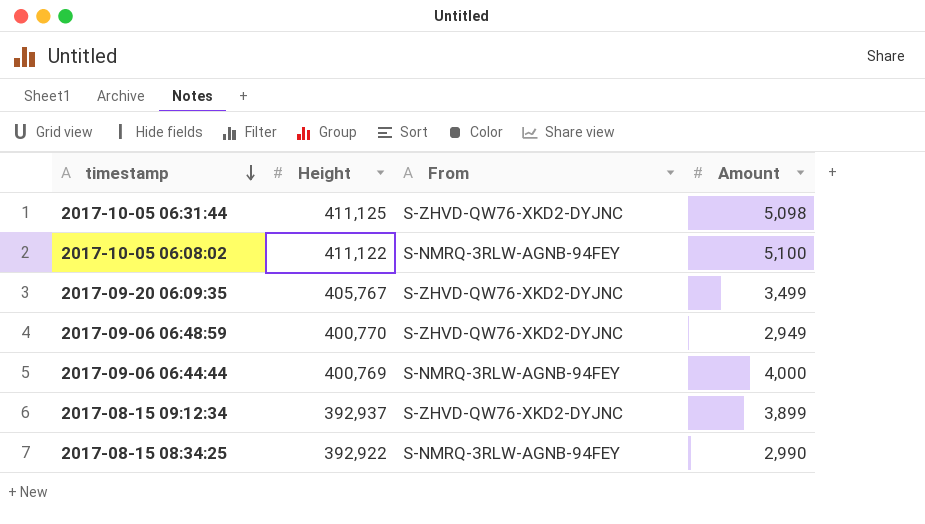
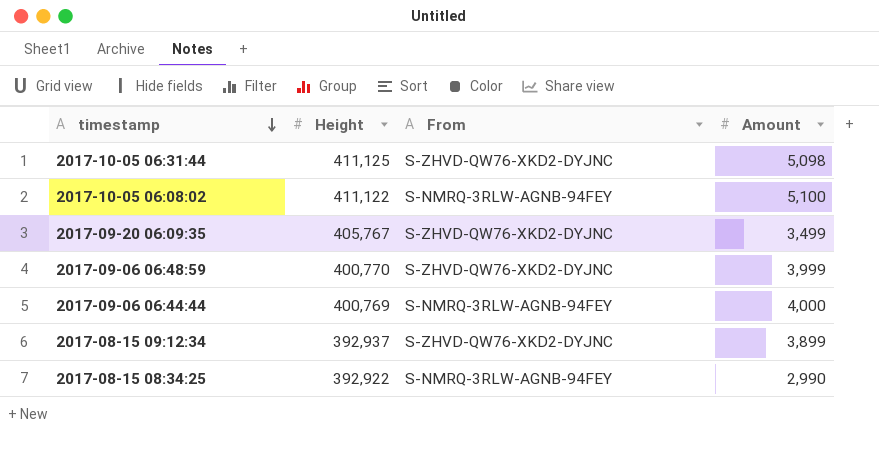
2017-09-06 06:48:59 | Amount: 2,949 -> 3,999

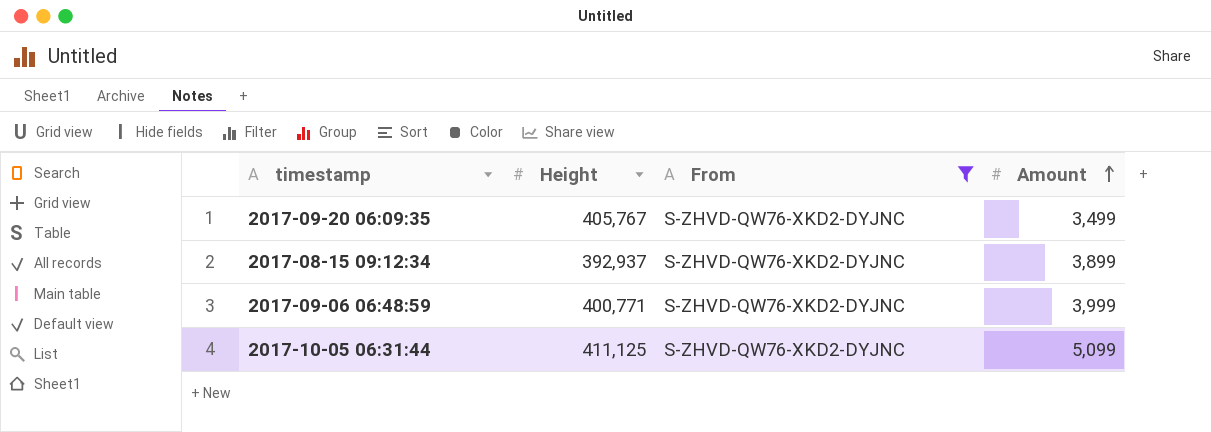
filter: none -> From = S-ZHVD-QW76-XKD2-DYJNC
row order: timestamp descending -> Amount ascending
2017-09-06 06:48:59 | Height: 400,770 -> 400,771
2017-10-05 06:31:44 | Amount: 5,098 -> 5,099

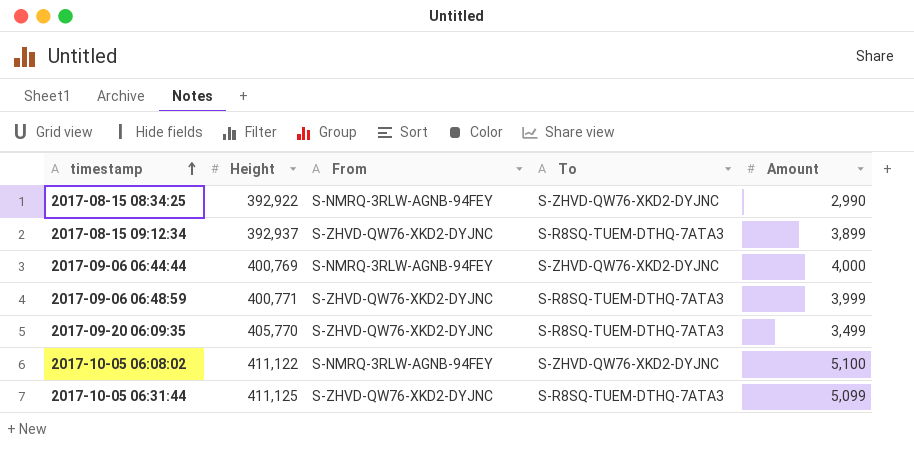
filter: From = S-ZHVD-QW76-XKD2-DYJNC -> none
row order: Amount ascending -> timestamp ascending
column To | position: none -> 4
2017-09-20 06:09:35 | Height: 405,767 -> 405,770

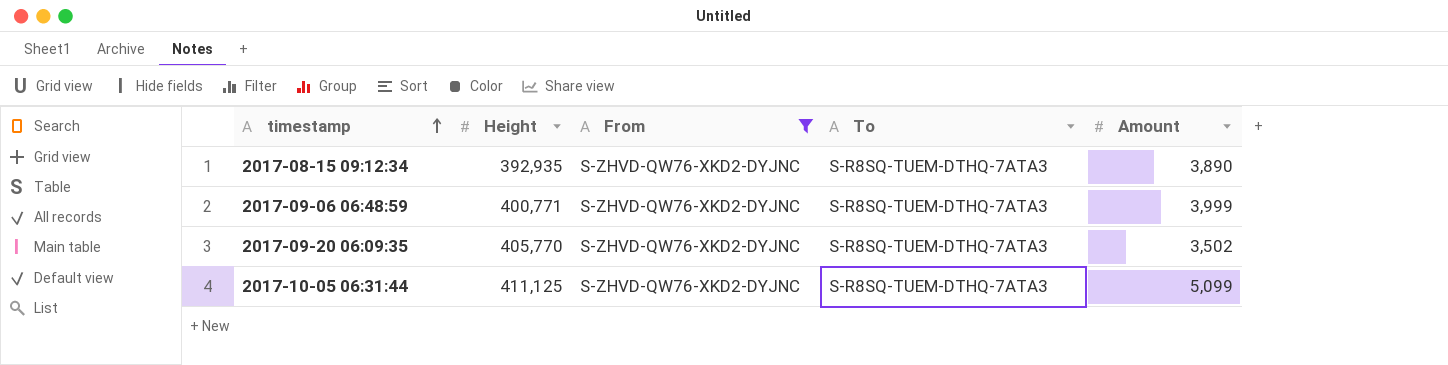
filter: none -> From = S-ZHVD-QW76-XKD2-DYJNC
2017-08-15 09:12:34 | Height: 392,937 -> 392,935
2017-08-15 09:12:34 | Amount: 3,899 -> 3,890
2017-09-20 06:09:35 | Amount: 3,499 -> 3,502

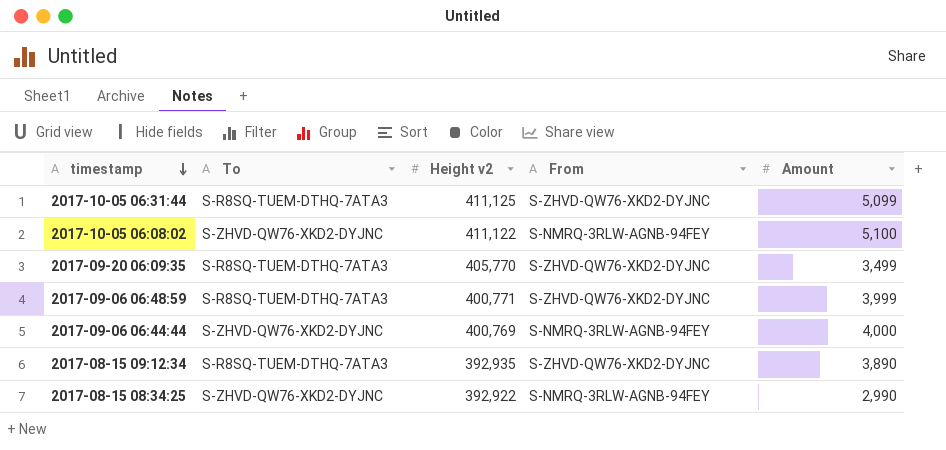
filter: From = S-ZHVD-QW76-XKD2-DYJNC -> none
row order: timestamp ascending -> timestamp descending
column To | position: 4 -> 2
column name: Height -> Height v2
2017-09-20 06:09:35 | Amount: 3,502 -> 3,499

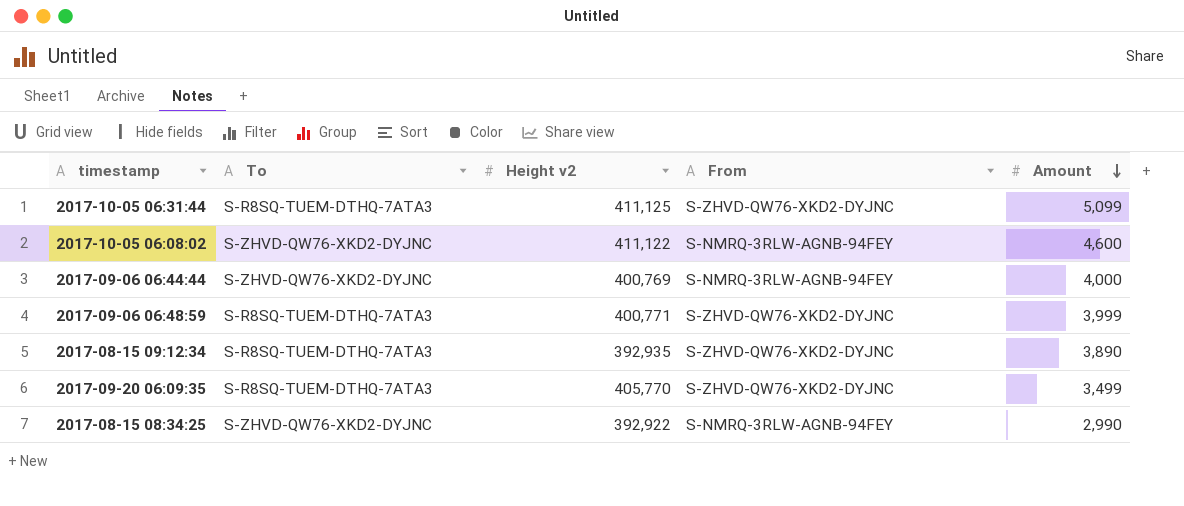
row order: timestamp descending -> Amount descending
2017-10-05 06:08:02 | Amount: 5,100 -> 4,600

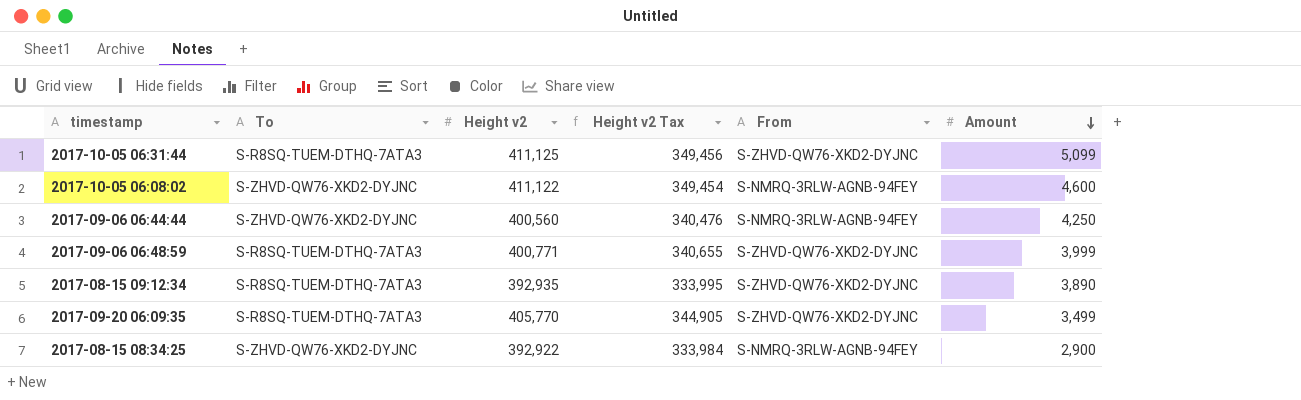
column Height v2 Tax | formula: none -> [Height v2] * 0.85
2017-09-06 06:44:44 | Height v2: 400,769 -> 400,560
2017-09-06 06:44:44 | Amount: 4,000 -> 4,250
2017-08-15 08:34:25 | Amount: 2,990 -> 2,900

